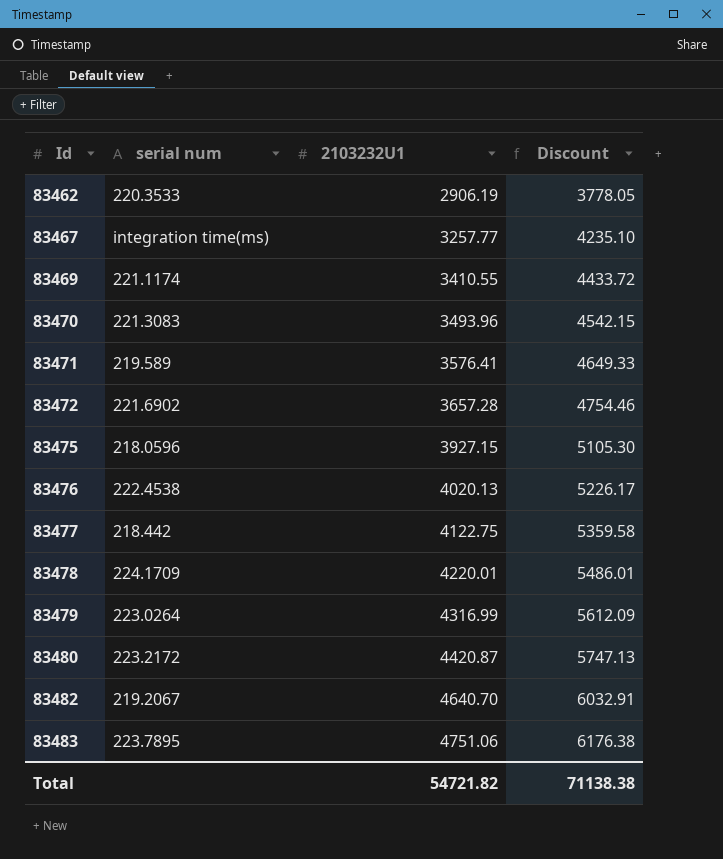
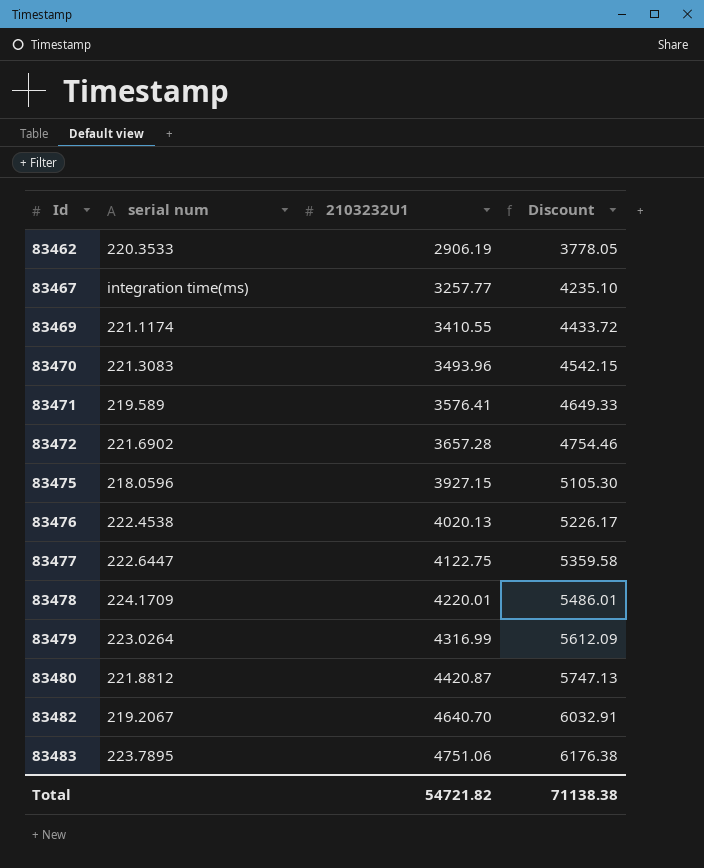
83477 | serial num: 218.442 -> 222.6447
83480 | serial num: 223.2172 -> 221.8812

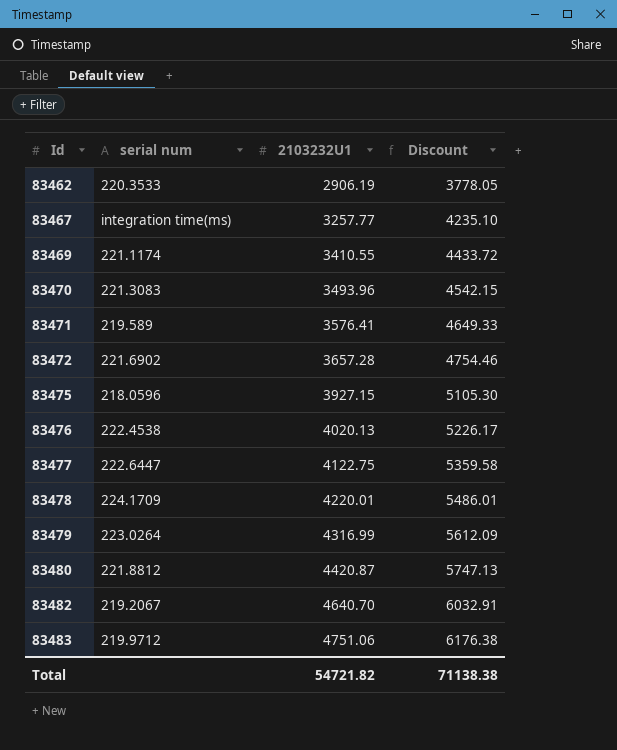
83483 | serial num: 223.7895 -> 219.9712

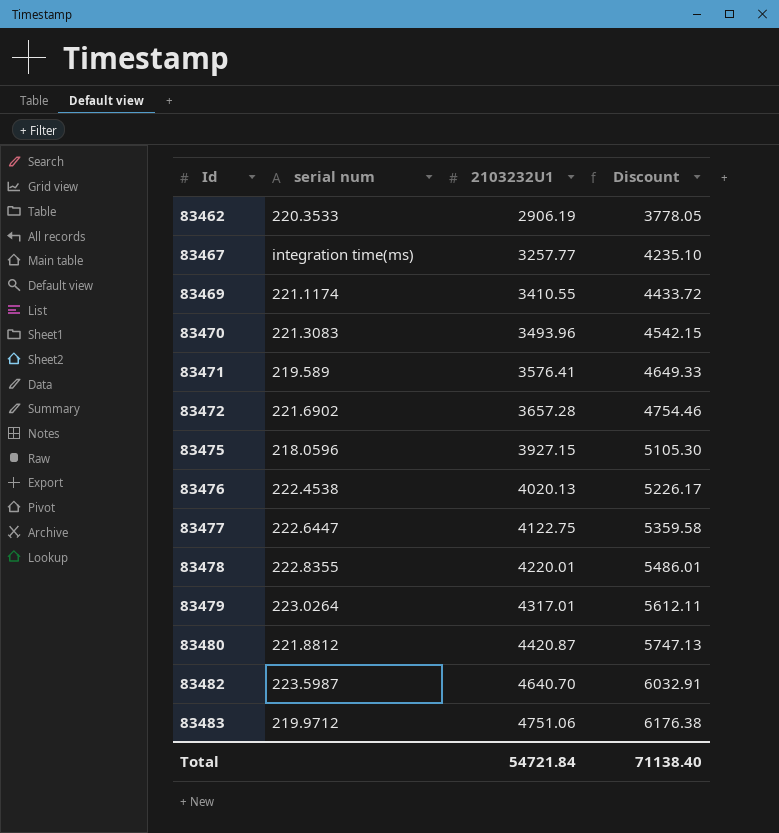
83478 | serial num: 224.1709 -> 222.8355
83479 | 2103232U1: 4316.99 -> 4317.01
83479 | Discount: 5612.09 -> 5612.11
83482 | serial num: 219.2067 -> 223.5987
Total | 2103232U1: 54721.82 -> 54721.84
Total | Discount: 71138.38 -> 71138.40

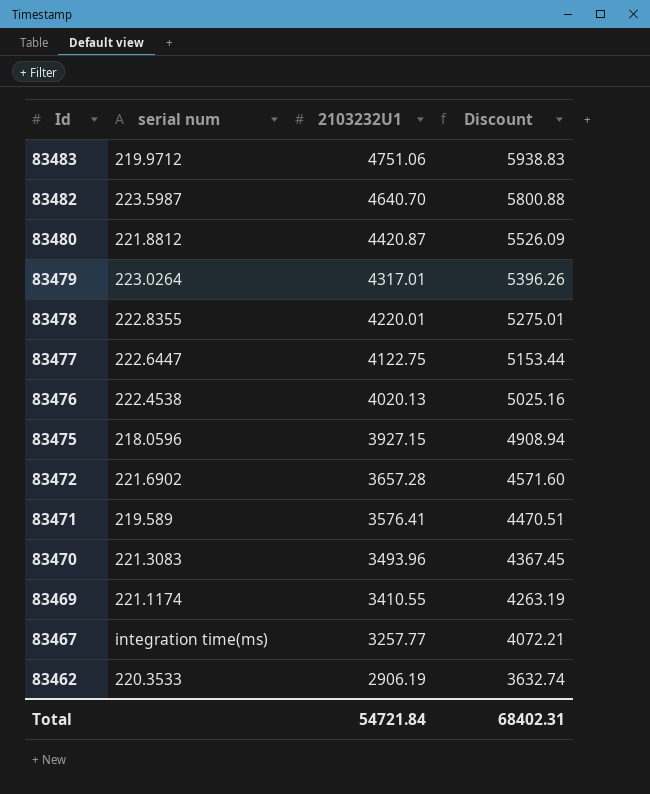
row order: Id ascending -> Id descending
column Discount | formula: [2103232U1] * 1.3 -> [2103232U1] * 1.25
Total | Discount: 71138.40 -> 68402.31

